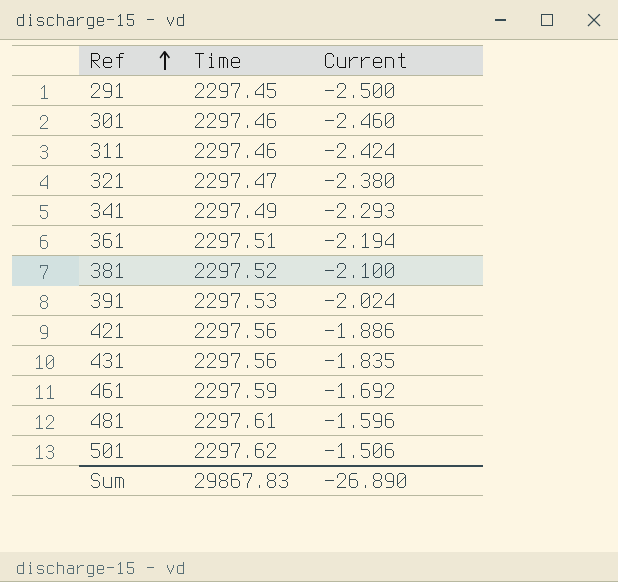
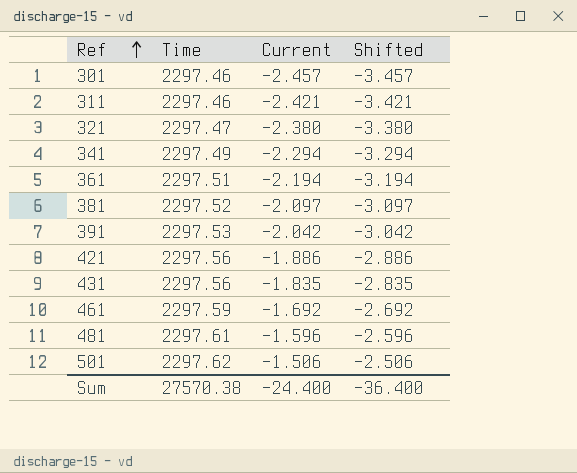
column Shifted | formula: none -> [Current] - 1
row 291: 2297.45 | -2.500 -> none
301 | Current: -2.460 -> -2.457
311 | Current: -2.424 -> -2.421
341 | Current: -2.293 -> -2.294
381 | Current: -2.100 -> -2.097
391 | Current: -2.024 -> -2.042
Sum | Time: 29867.83 -> 27570.38
Sum | Current: -26.890 -> -24.400

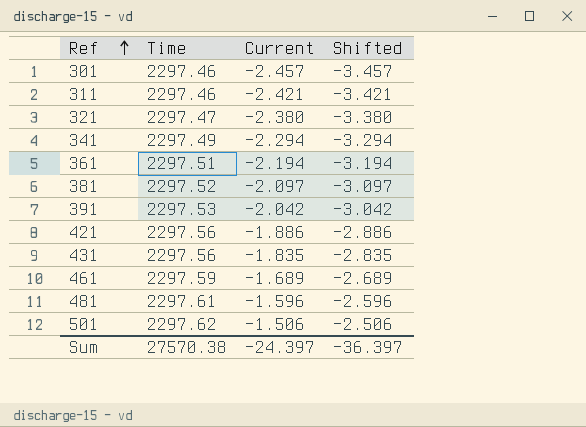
461 | Current: -1.692 -> -1.689
461 | Shifted: -2.692 -> -2.689
Sum | Current: -24.400 -> -24.397
Sum | Shifted: -36.400 -> -36.397

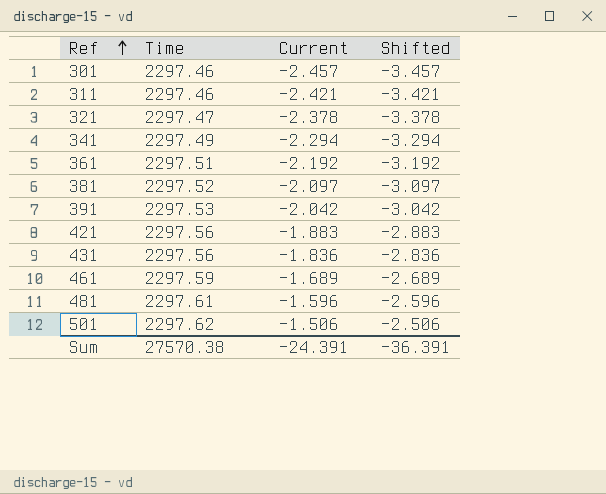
321 | Current: -2.380 -> -2.378
321 | Shifted: -3.380 -> -3.378
361 | Current: -2.194 -> -2.192
361 | Shifted: -3.194 -> -3.192
421 | Current: -1.886 -> -1.883
421 | Shifted: -2.886 -> -2.883
431 | Current: -1.835 -> -1.836
431 | Shifted: -2.835 -> -2.836
Sum | Current: -24.397 -> -24.391
Sum | Shifted: -36.397 -> -36.391

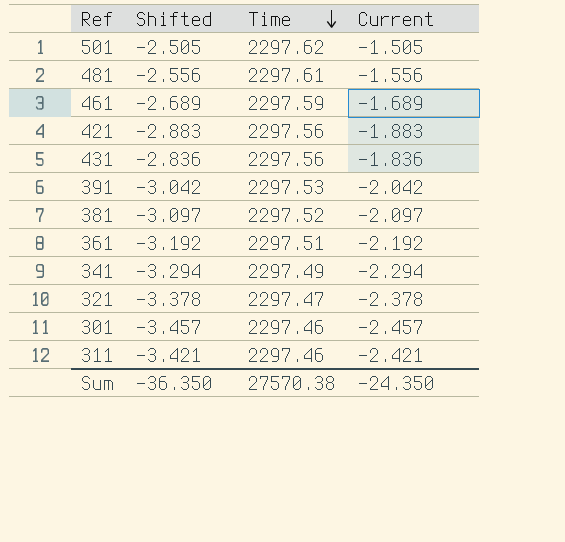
row order: Ref ascending -> Time descending
column Shifted | position: 4 -> 2
501 | Shifted: -2.506 -> -2.505
501 | Current: -1.506 -> -1.505
481 | Shifted: -2.596 -> -2.556
481 | Current: -1.596 -> -1.556
Sum | Shifted: -36.391 -> -36.350
Sum | Current: -24.391 -> -24.350

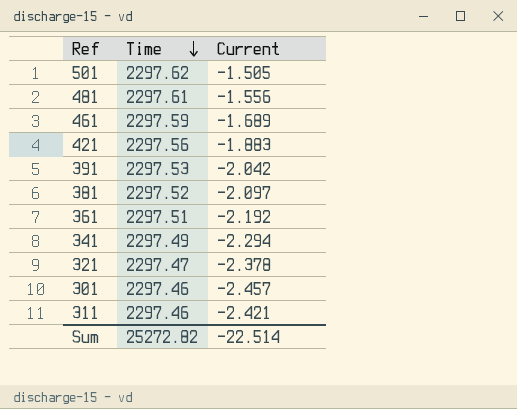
column Shifted | formula: [Current] - 1 -> none
row 431: -2.836 | 2297.56 | -1.836 -> none
Sum | Time: 27570.38 -> 25272.82
Sum | Current: -24.350 -> -22.514

